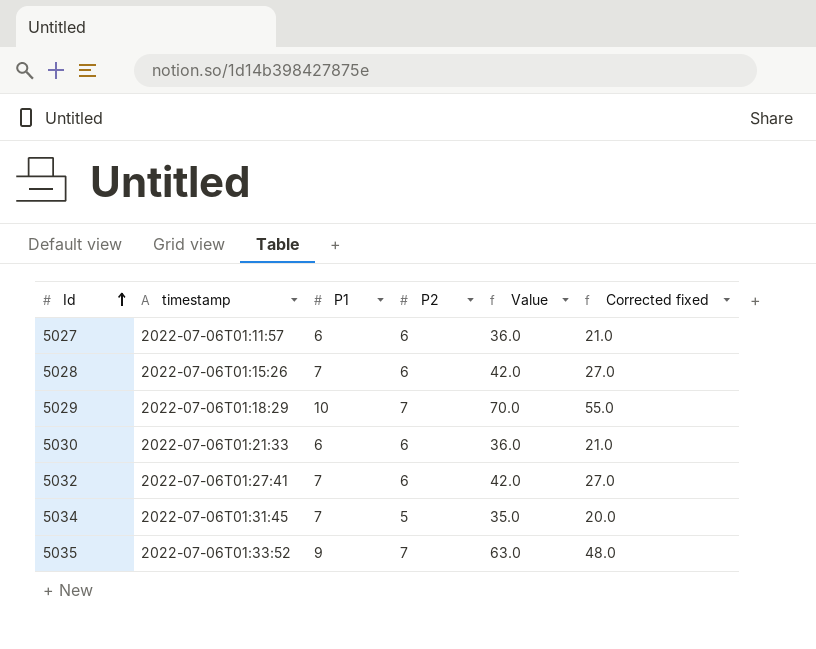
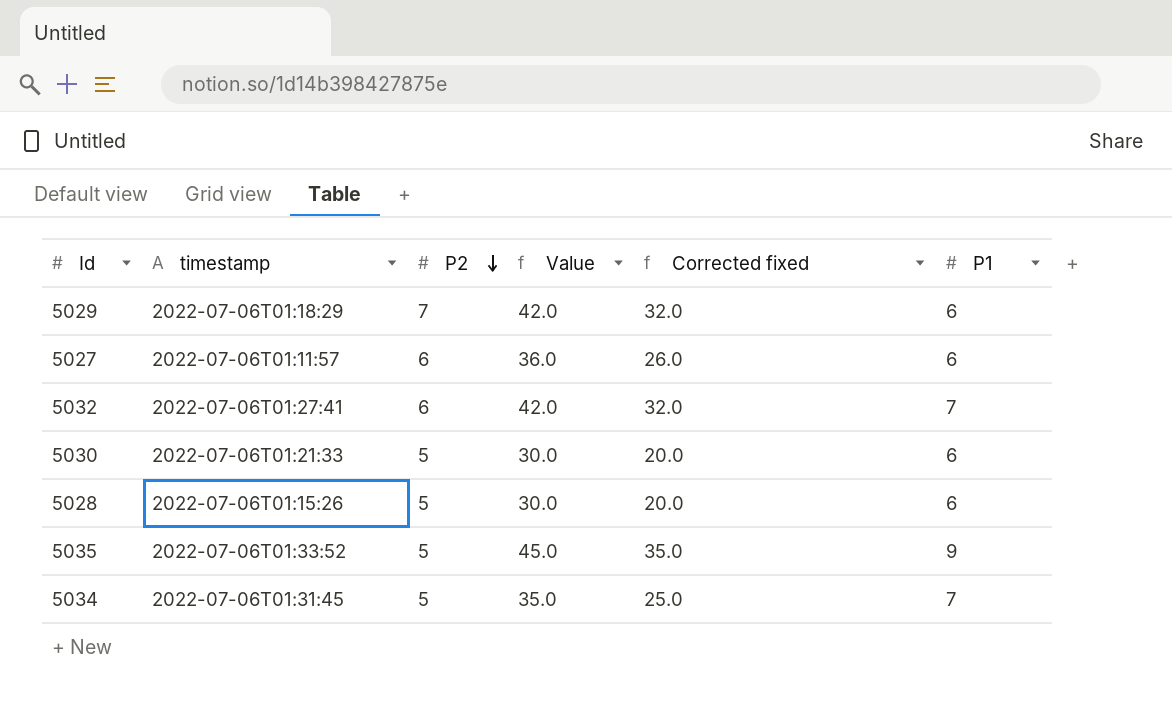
row order: Id ascending -> P2 descending
column Corrected fixed | formula: [Value] - 15 -> [Value] - 10
column P1 | position: 3 -> 6
5029 | Value: 70.0 -> 42.0
5029 | P1: 10 -> 6
5030 | P2: 6 -> 5
5030 | Value: 36.0 -> 30.0
5028 | P2: 6 -> 5
5028 | Value: 42.0 -> 30.0
5028 | P1: 7 -> 6
5035 | P2: 7 -> 5
5035 | Value: 63.0 -> 45.0

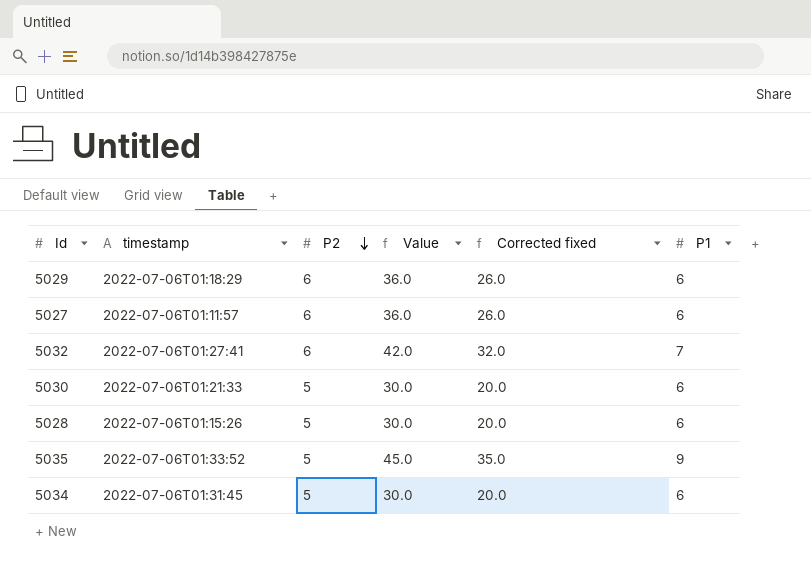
5029 | P2: 7 -> 6
5029 | Value: 42.0 -> 36.0
5029 | Corrected fixed: 32.0 -> 26.0
5034 | Value: 35.0 -> 30.0
5034 | Corrected fixed: 25.0 -> 20.0
5034 | P1: 7 -> 6

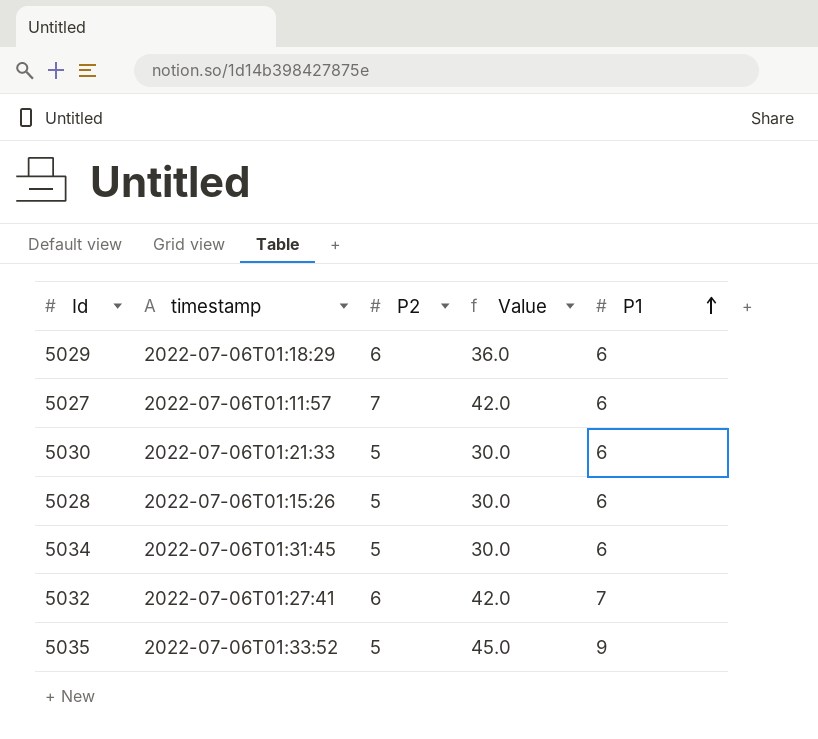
row order: P2 descending -> P1 ascending
column Corrected fixed | formula: [Value] - 10 -> none
5027 | P2: 6 -> 7
5027 | Value: 36.0 -> 42.0

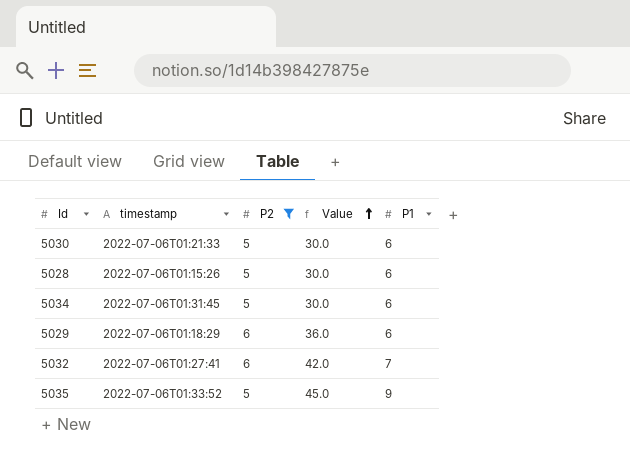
filter: none -> P2 != 7
row order: P1 ascending -> Value ascending

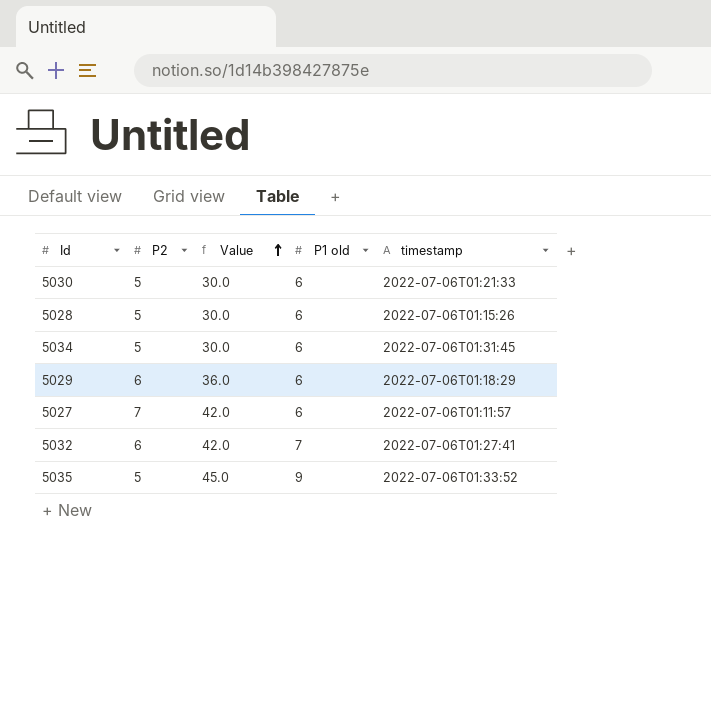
filter: P2 != 7 -> none
column name: P1 -> P1 old
column timestamp | position: 2 -> 5

